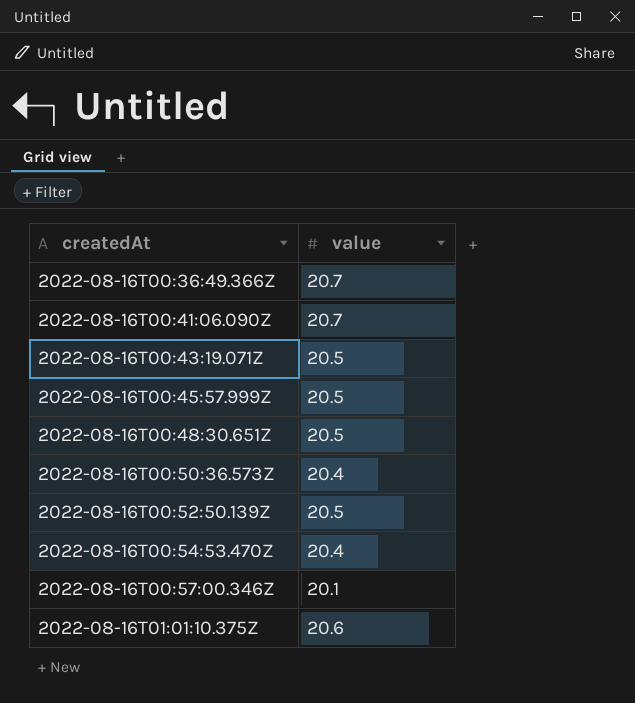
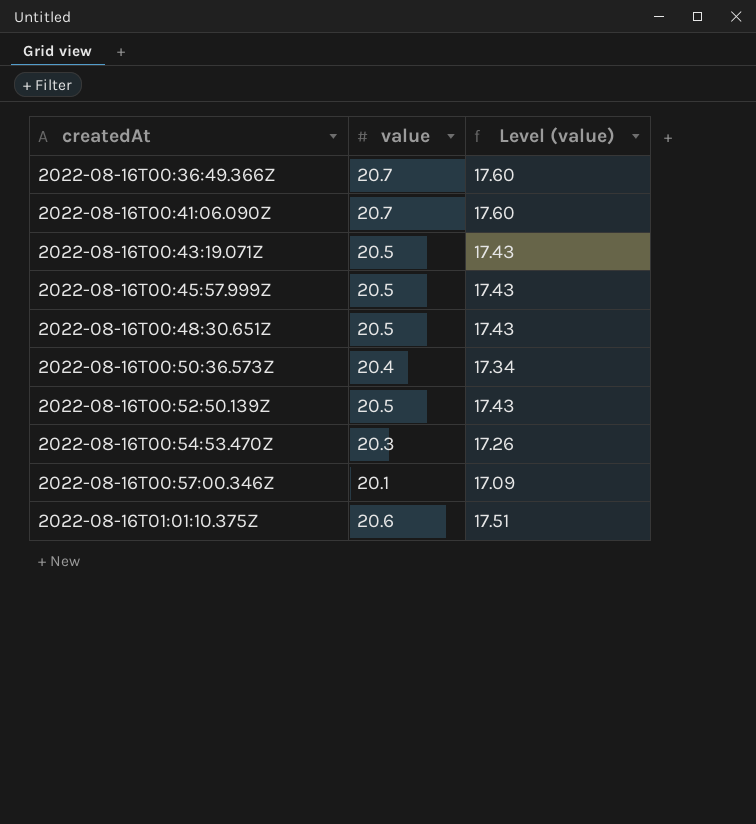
column Level (value) | formula: none -> [value] * 0.85
2022-08-16T00:54:53.470Z | value: 20.4 -> 20.3

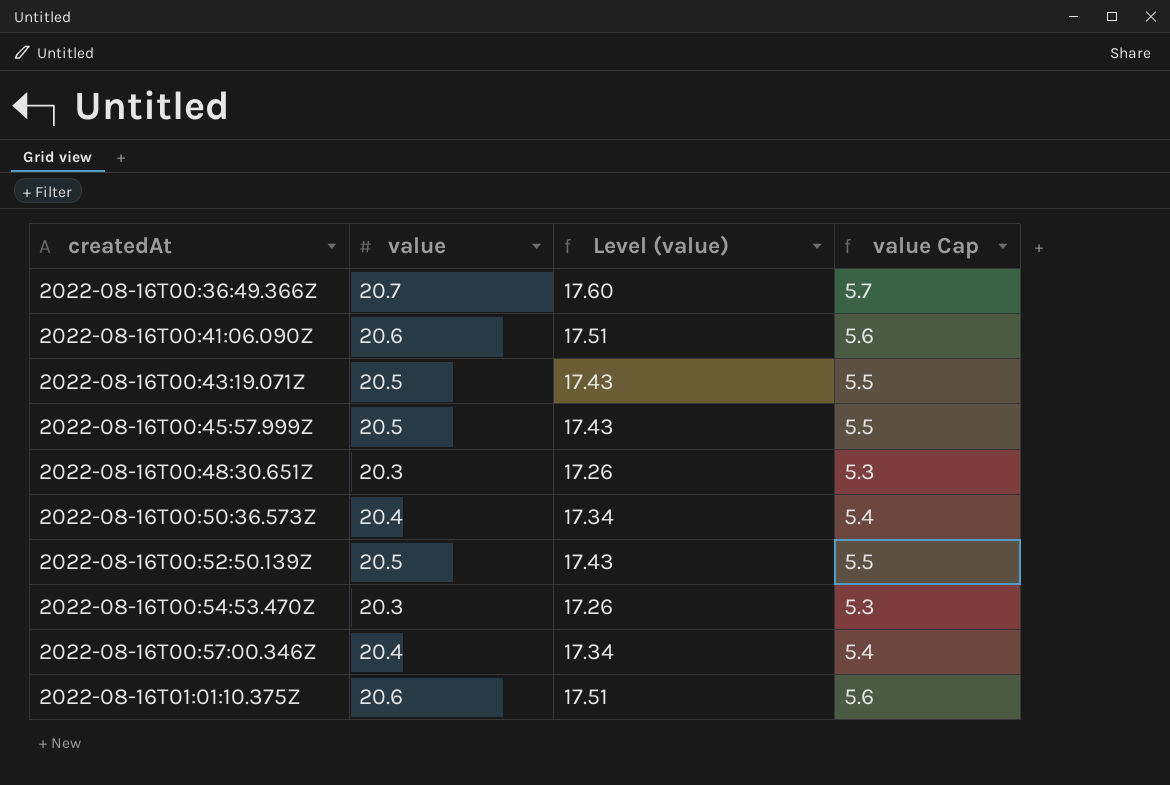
column value Cap | formula: none -> [value] - 15
2022-08-16T00:41:06.090Z | value: 20.7 -> 20.6
2022-08-16T00:41:06.090Z | Level (value): 17.60 -> 17.51
2022-08-16T00:48:30.651Z | value: 20.5 -> 20.3
2022-08-16T00:48:30.651Z | Level (value): 17.43 -> 17.26
2022-08-16T00:57:00.346Z | value: 20.1 -> 20.4
2022-08-16T00:57:00.346Z | Level (value): 17.09 -> 17.34

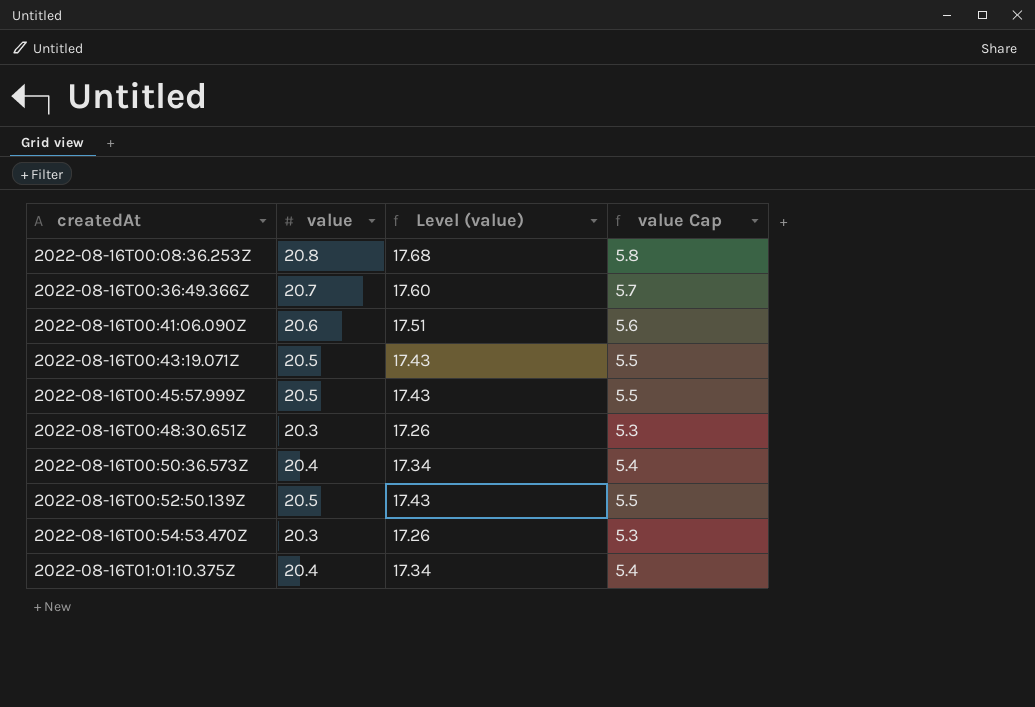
row 2022-08-16T00:57:00.346Z: 20.4 | 17.34 | 5.4 -> none
row 2022-08-16T00:08:36.253Z: none -> 20.8 | 17.68 | 5.8
2022-08-16T01:01:10.375Z | value: 20.6 -> 20.4
2022-08-16T01:01:10.375Z | Level (value): 17.51 -> 17.34
2022-08-16T01:01:10.375Z | value Cap: 5.6 -> 5.4

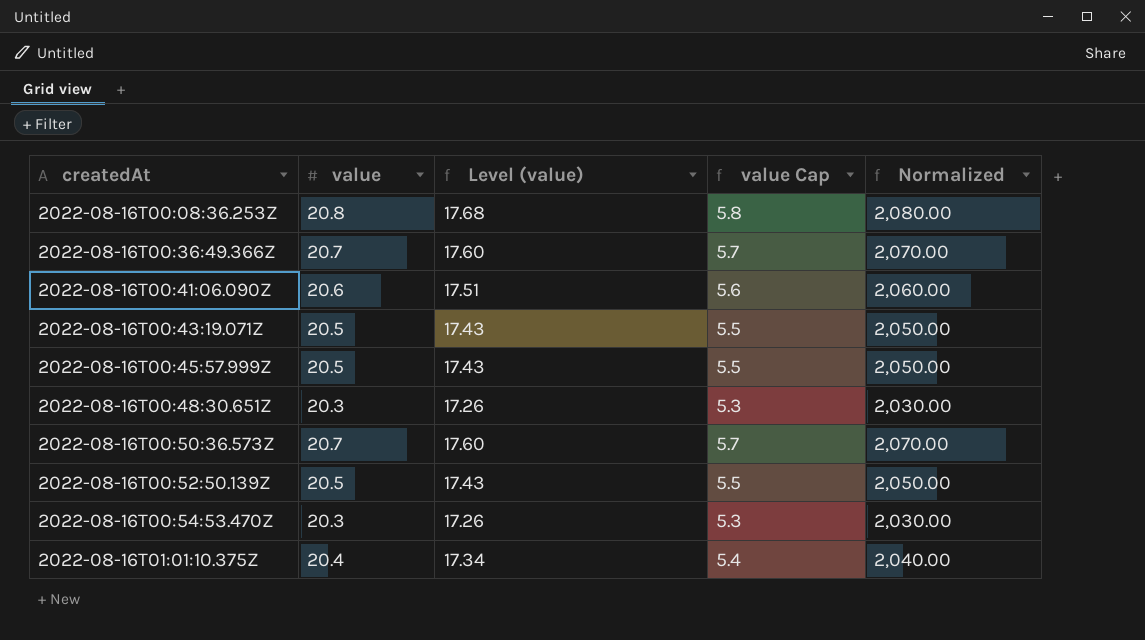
column Normalized | formula: none -> [value] * 100
2022-08-16T00:50:36.573Z | value: 20.4 -> 20.7
2022-08-16T00:50:36.573Z | Level (value): 17.34 -> 17.60
2022-08-16T00:50:36.573Z | value Cap: 5.4 -> 5.7

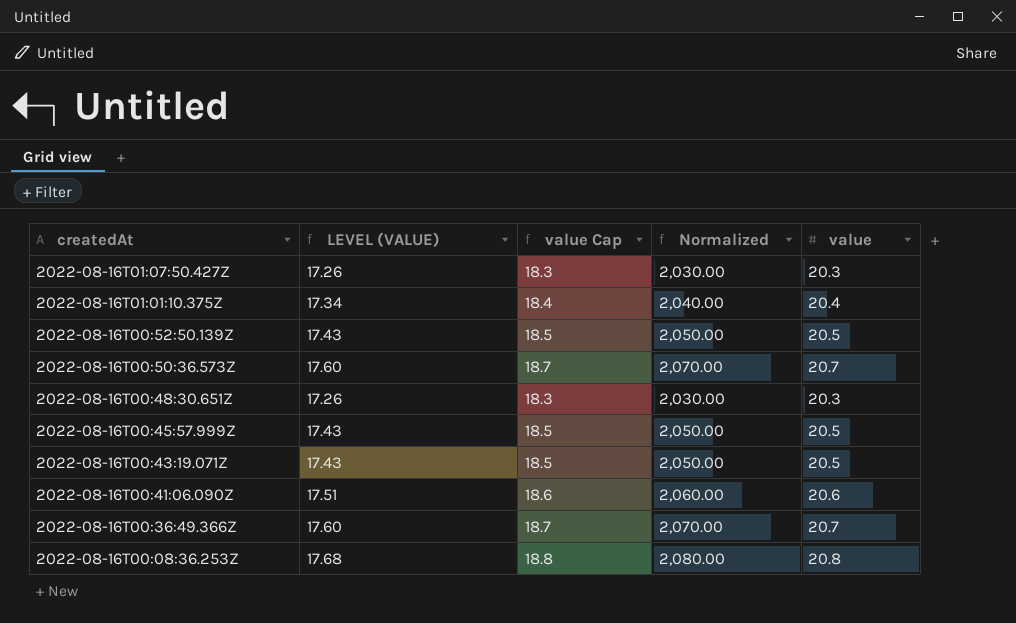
row order: createdAt ascending -> createdAt descending
column name: Level (value) -> LEVEL (VALUE)
column value Cap | formula: [value] - 15 -> [value] - 2
column value | position: 2 -> 5
row 2022-08-16T00:54:53.470Z: 20.3 | 17.26 | 5.3 | 2,030.00 -> none
row 2022-08-16T01:07:50.427Z: none -> 17.26 | 18.3 | 2,030.00 | 20.3

